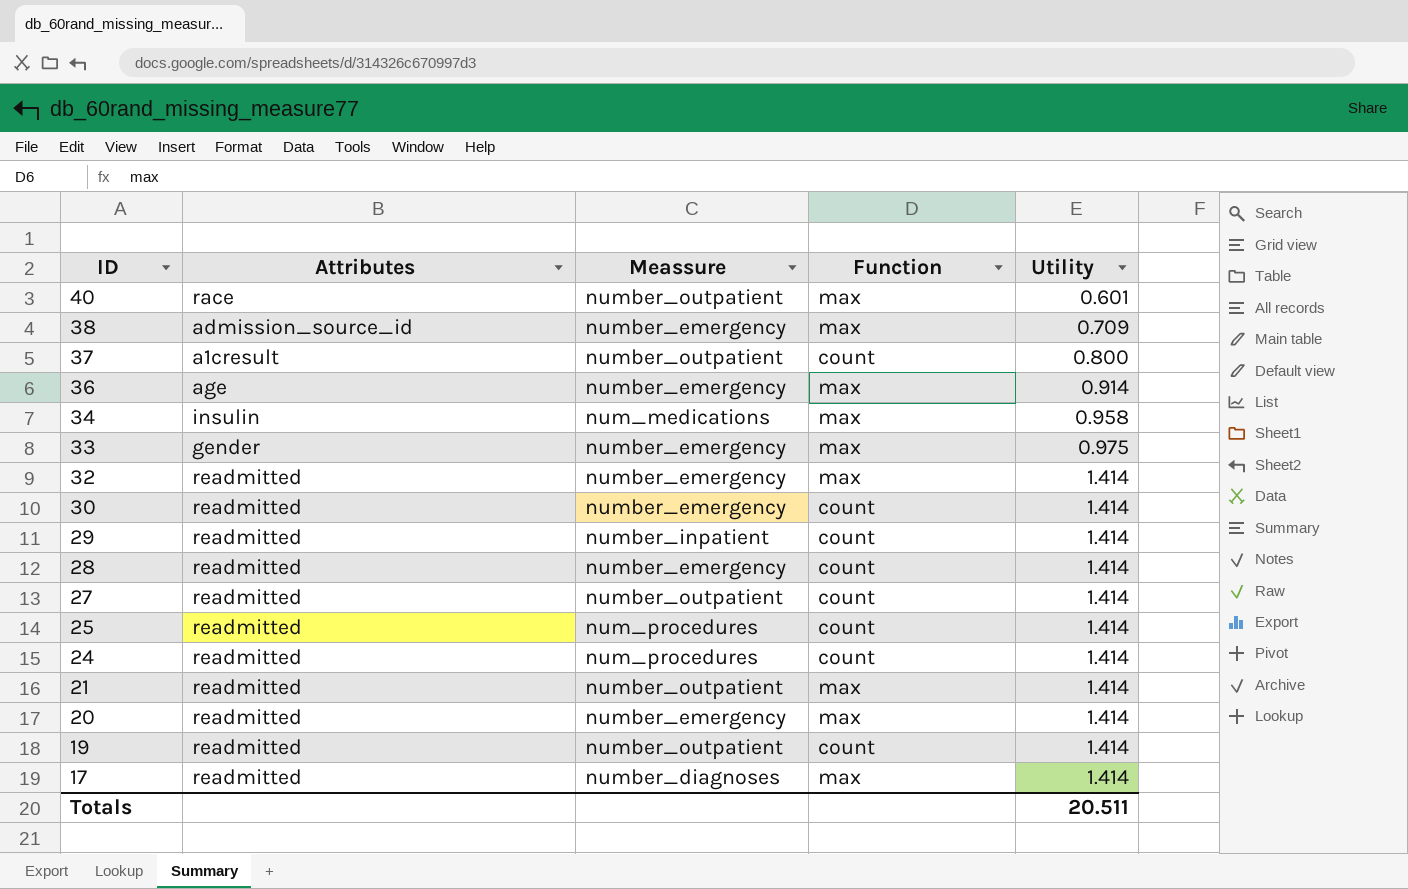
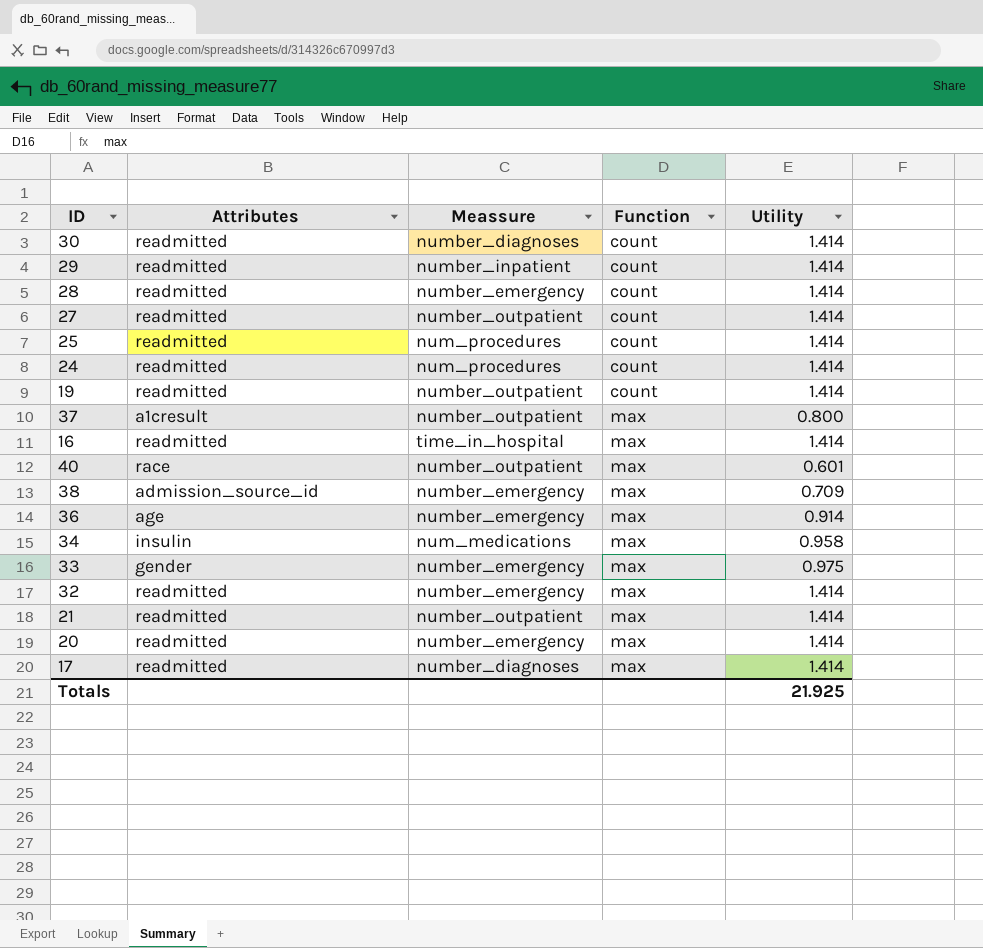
row order: ID descending -> Function ascending
30 | Meassure: number_emergency -> number_diagnoses
37 | Function: count -> max
row 16: none -> readmitted | time_in_hospital | max | 1.414
Totals | Utility: 20.511 -> 21.925

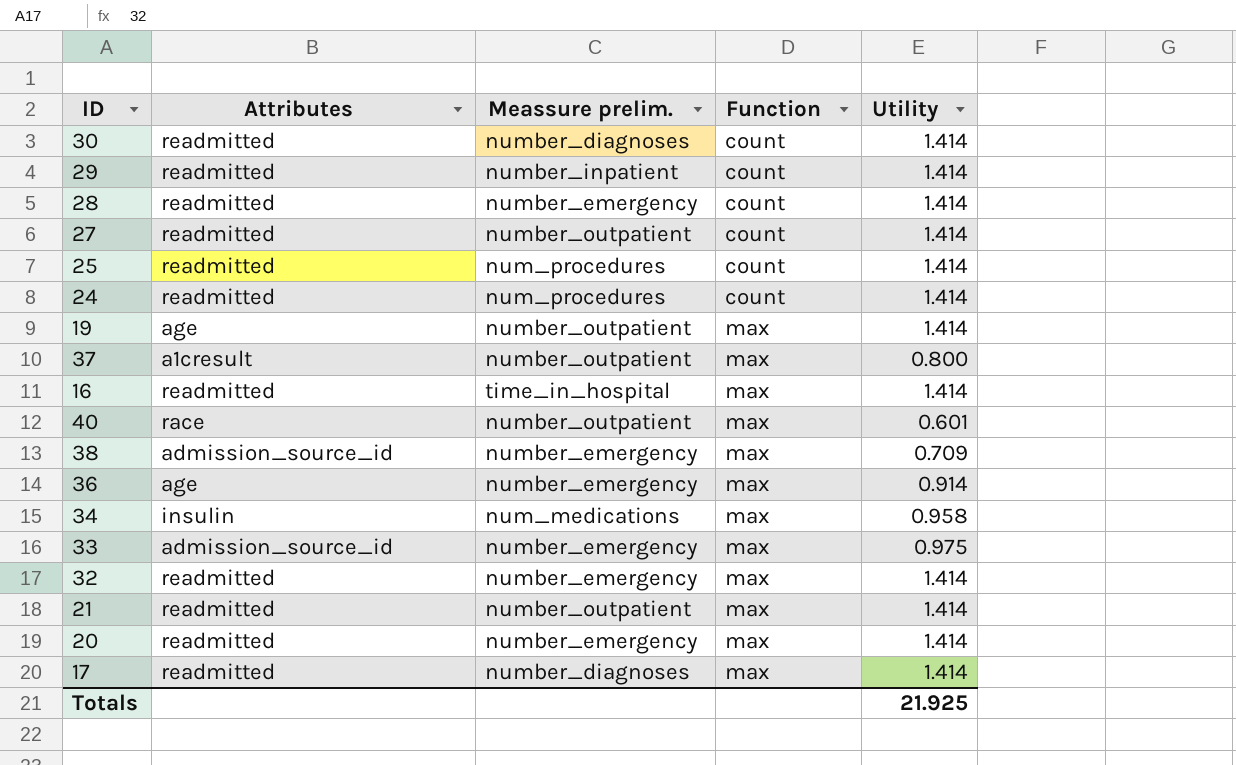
column name: Meassure -> Meassure prelim.
19 | Attributes: readmitted -> age
19 | Function: count -> max
33 | Attributes: gender -> admission_source_id

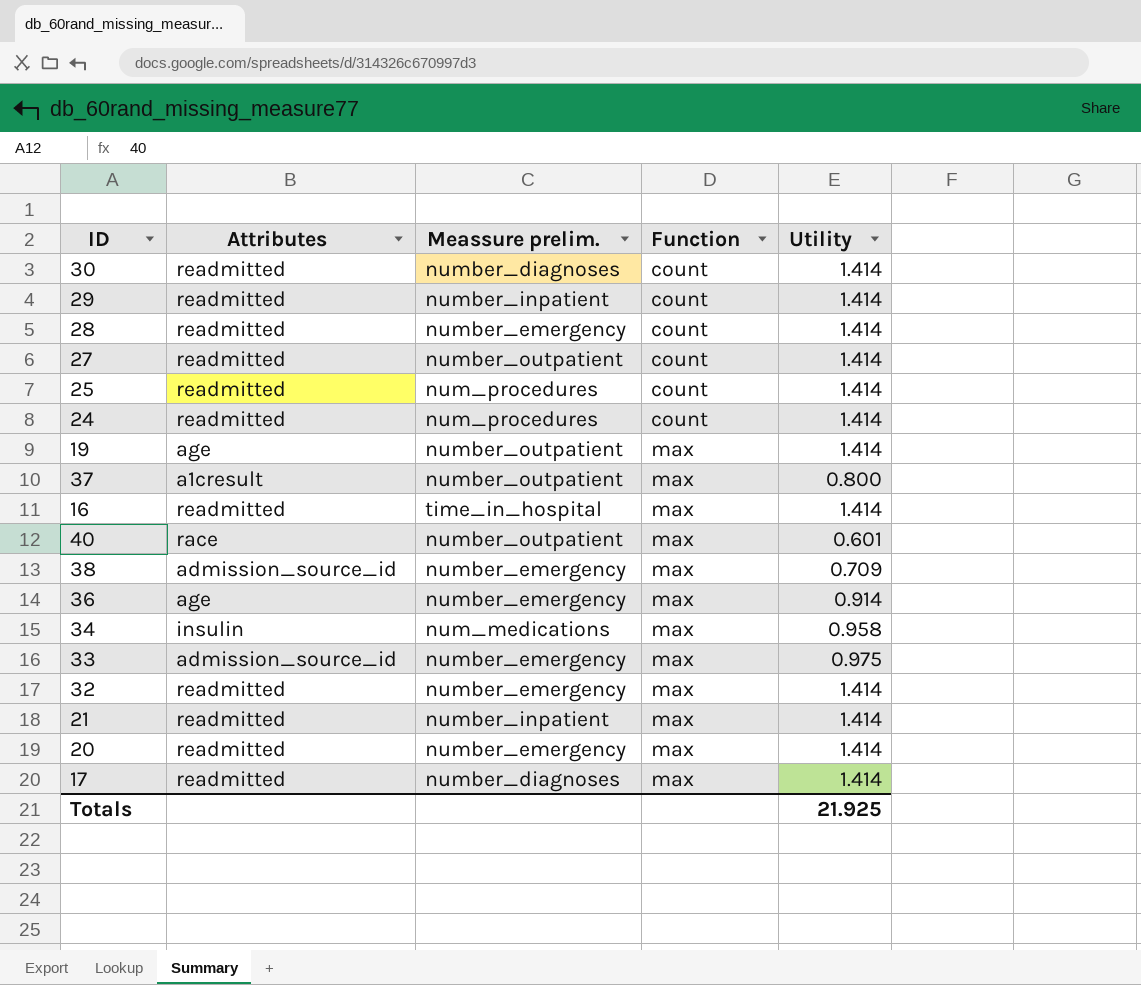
21 | Meassure prelim.: number_outpatient -> number_inpatient

